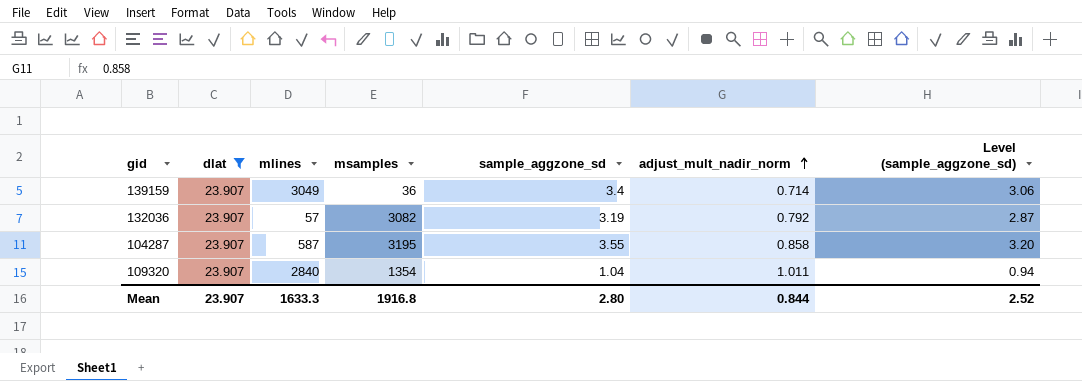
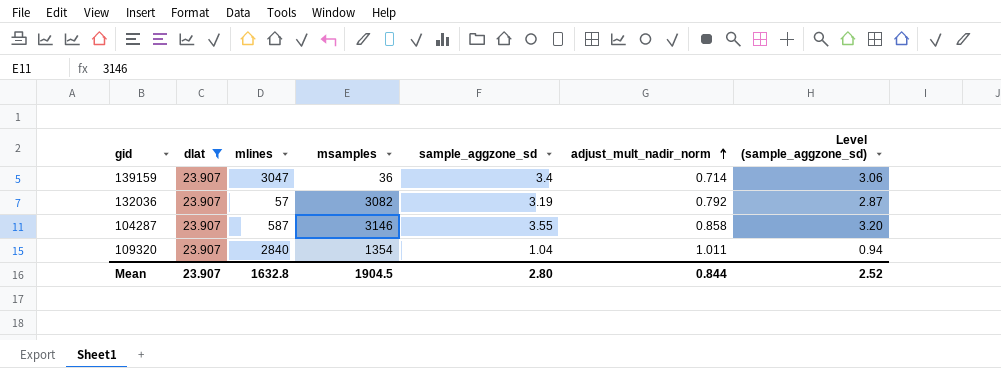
139159 | mlines: 3049 -> 3047
104287 | msamples: 3195 -> 3146
Mean | mlines: 1633.3 -> 1632.8
Mean | msamples: 1916.8 -> 1904.5

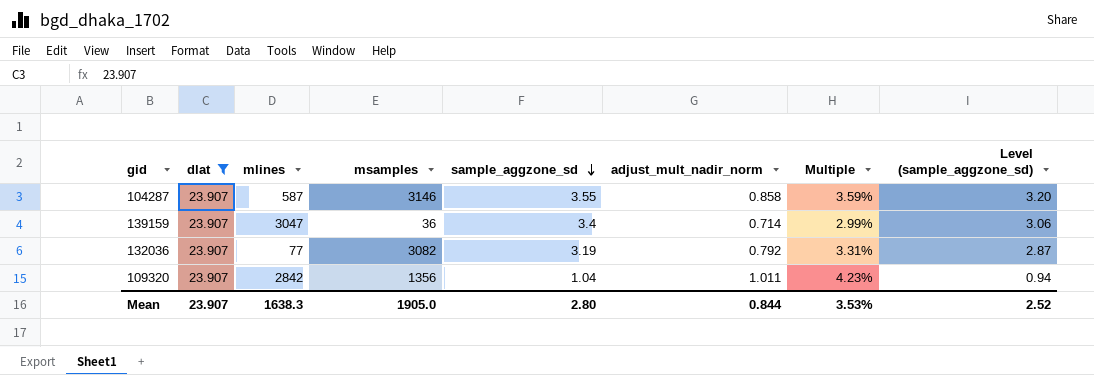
row order: adjust_mult_nadir_norm ascending -> sample_aggzone_sd descending
column Multiple | formula: none -> [adjust_mult_nadir_norm] / [dlat]
132036 | mlines: 57 -> 77
109320 | mlines: 2840 -> 2842
109320 | msamples: 1354 -> 1356
Mean | mlines: 1632.8 -> 1638.3
Mean | msamples: 1904.5 -> 1905.0

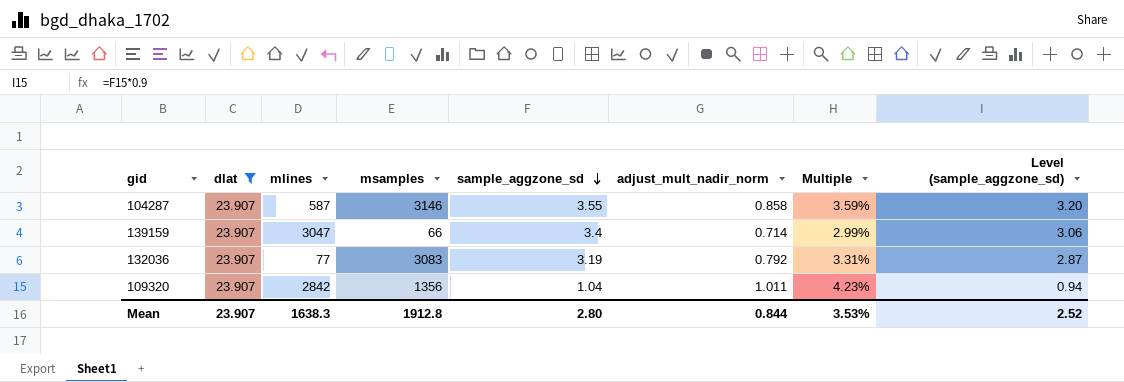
139159 | msamples: 36 -> 66
132036 | msamples: 3082 -> 3083
Mean | msamples: 1905.0 -> 1912.8

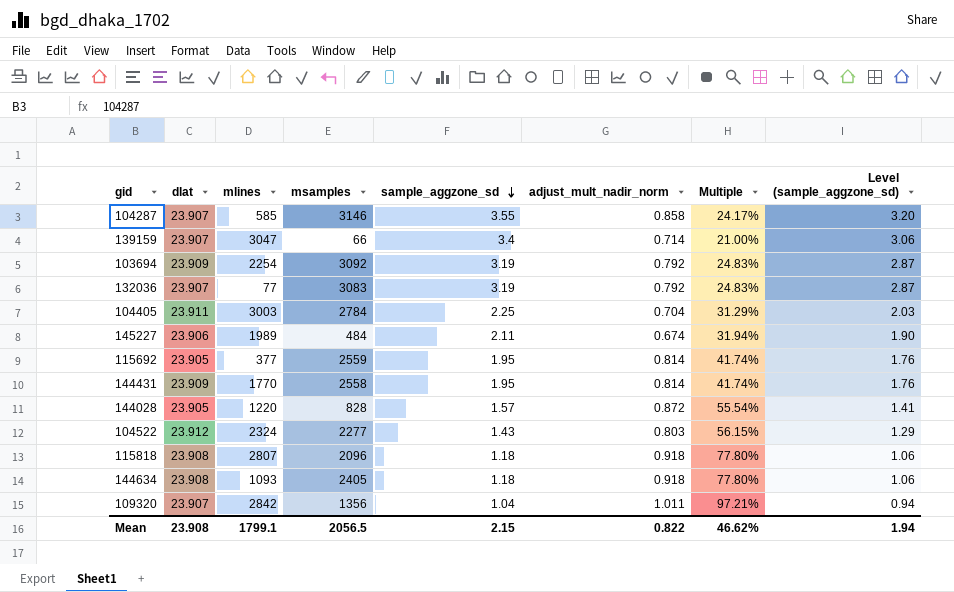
filter: dlat = 23.907 -> none
column Multiple | formula: [adjust_mult_nadir_norm] / [dlat] -> [adjust_mult_nadir_norm] / [sample_aggzone_sd]
104287 | mlines: 587 -> 585
Mean | dlat: 23.907 -> 23.908
Mean | mlines: 1638.3 -> 1799.1
Mean | msamples: 1912.8 -> 2056.5
Mean | sample_aggzone_sd: 2.80 -> 2.15
Mean | adjust_mult_nadir_norm: 0.844 -> 0.822
Mean | Multiple: 3.53% -> 46.62%
Mean | Level (sample_aggzone_sd): 2.52 -> 1.94

